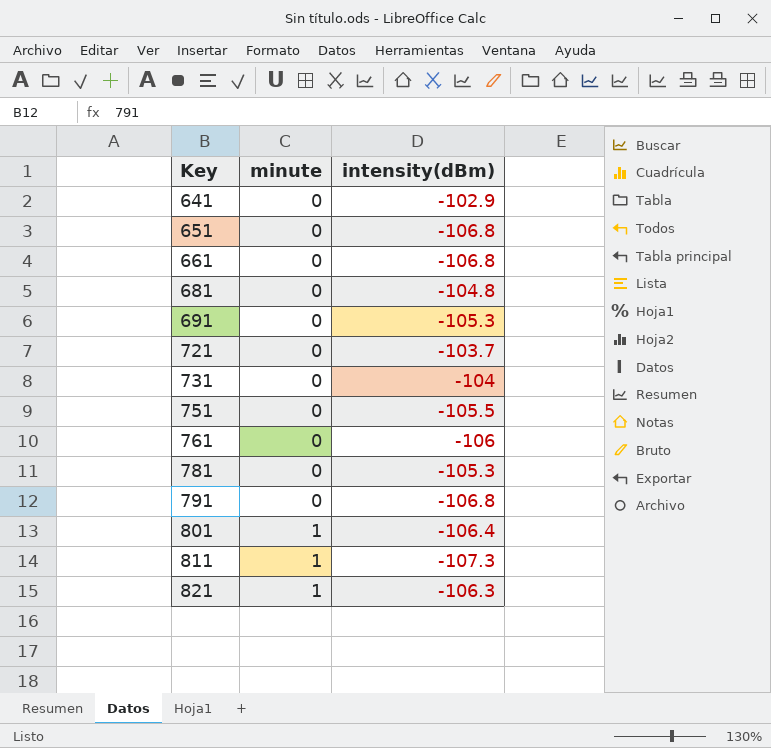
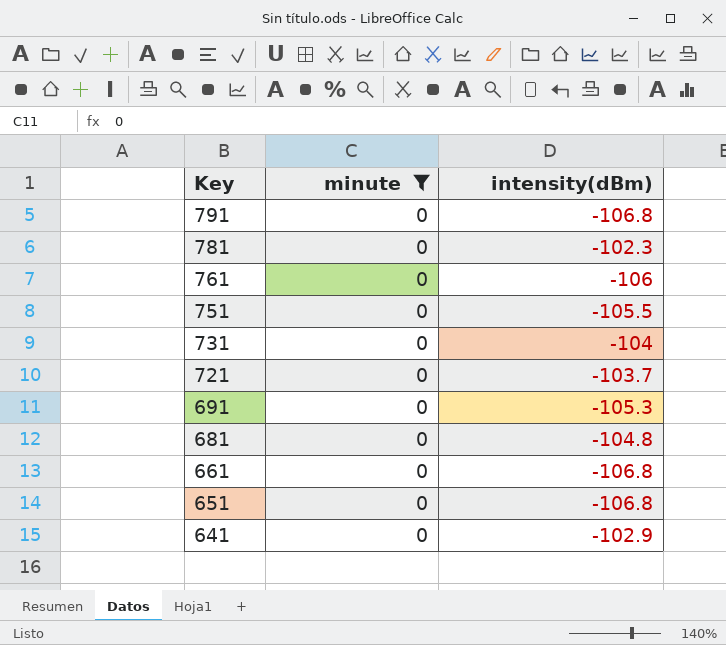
filter: none -> minute = 0
row order: Key ascending -> Key descending
781 | intensity(dBm): -105.3 -> -102.3

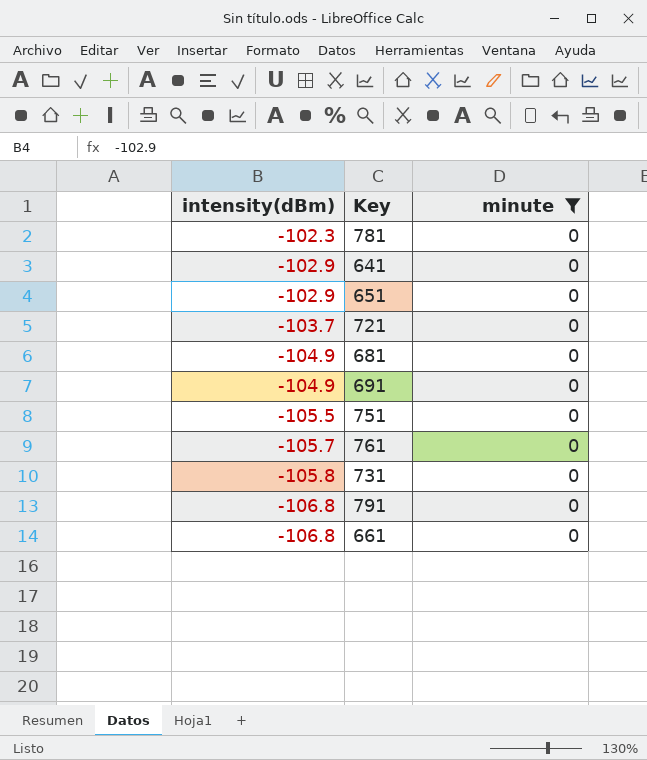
row order: Key descending -> intensity(dBm) descending
column intensity(dBm) | position: 3 -> 1
651 | intensity(dBm): -106.8 -> -102.9
681 | intensity(dBm): -104.8 -> -104.9
691 | intensity(dBm): -105.3 -> -104.9
761 | intensity(dBm): -106 -> -105.7
731 | intensity(dBm): -104 -> -105.8

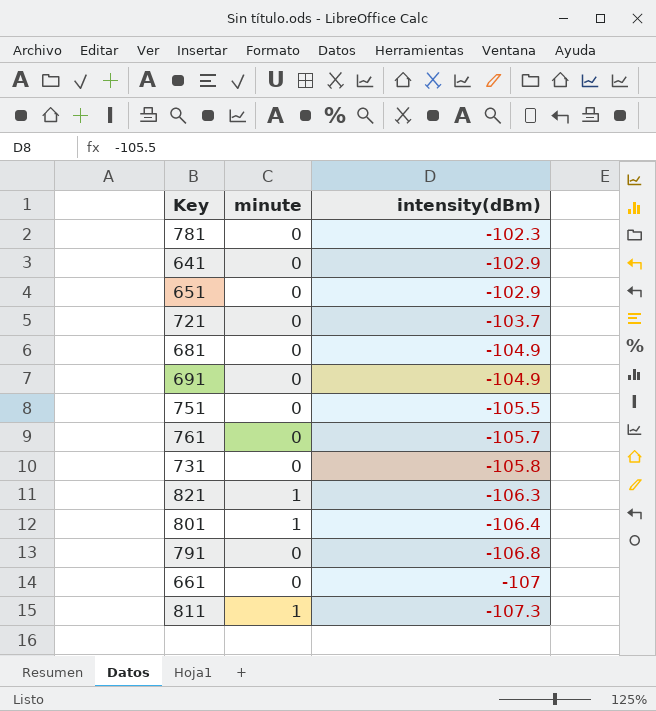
filter: minute = 0 -> none
column intensity(dBm) | position: 1 -> 3
661 | intensity(dBm): -106.8 -> -107

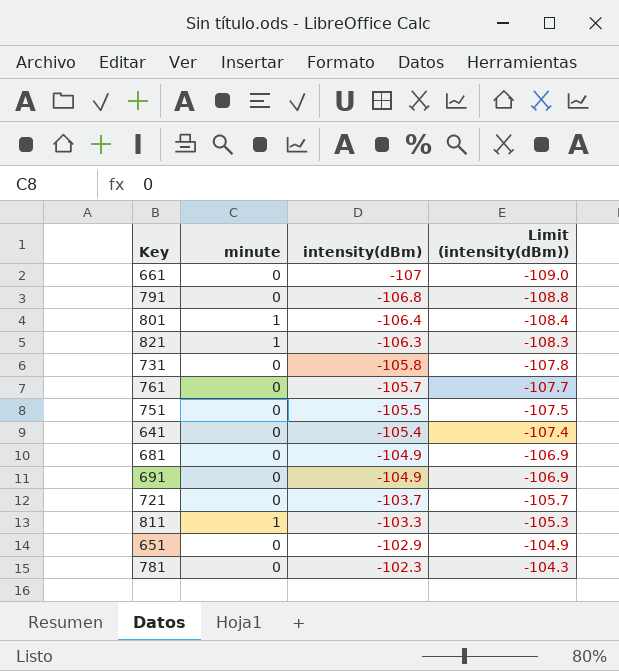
row order: intensity(dBm) descending -> intensity(dBm) ascending
column Limit (intensity(dBm)) | formula: none -> [intensity(dBm)] - 2
641 | intensity(dBm): -102.9 -> -105.4
811 | intensity(dBm): -107.3 -> -103.3

